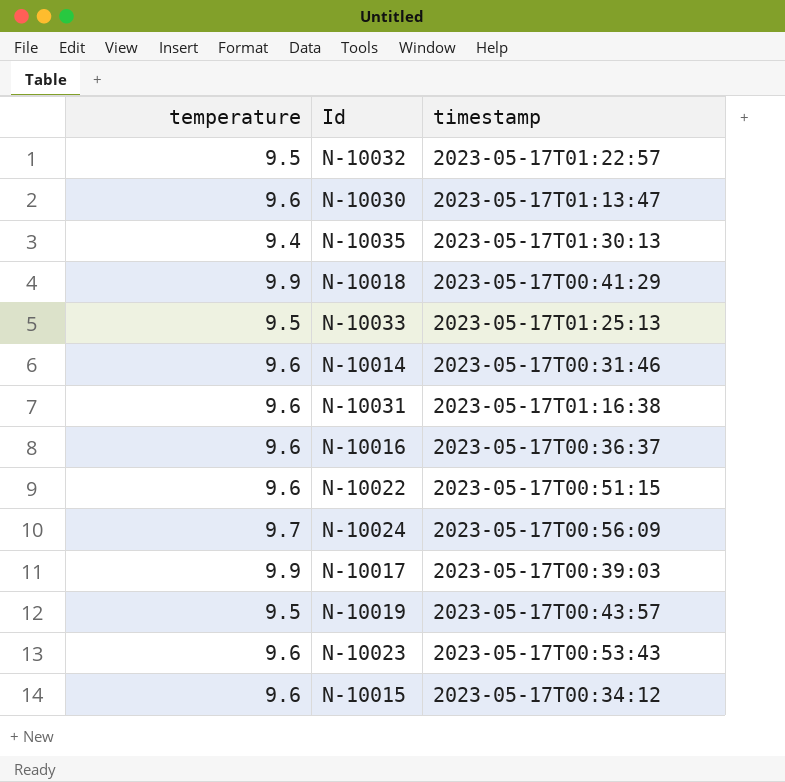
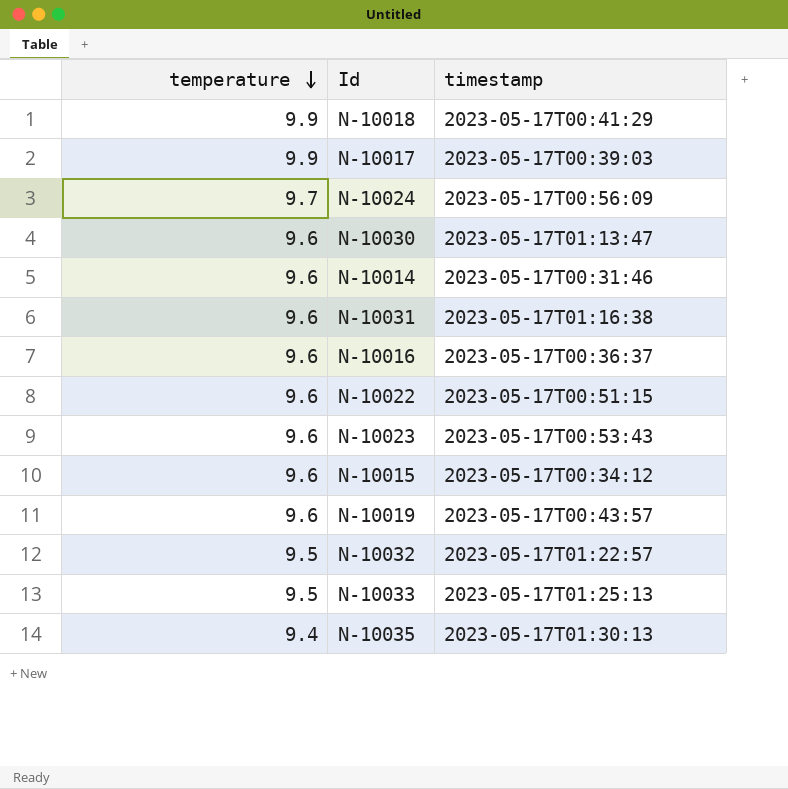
row order: none -> temperature descending
N-10019 | temperature: 9.5 -> 9.6

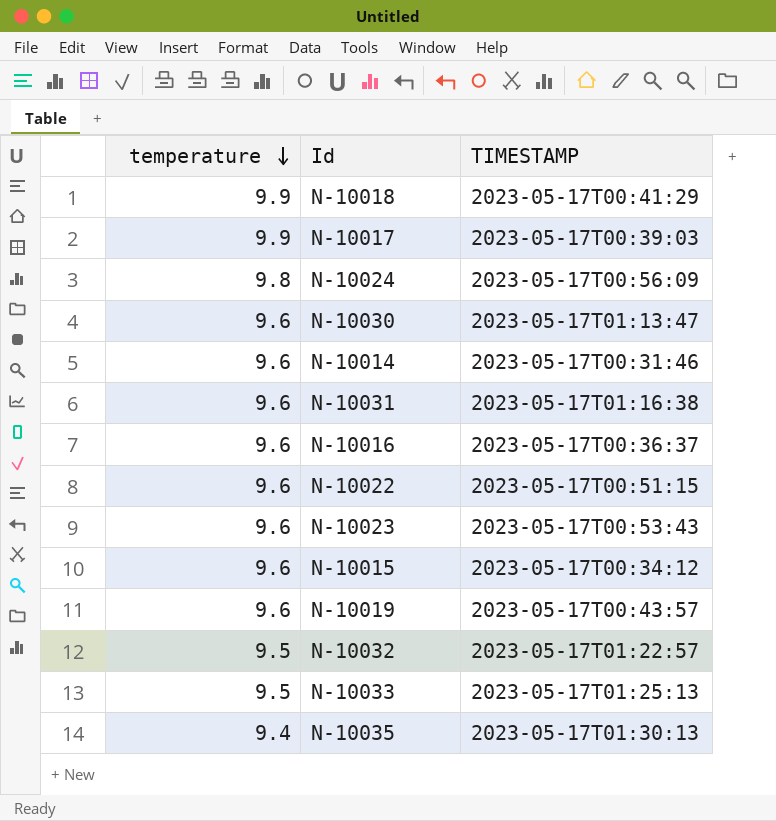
column name: timestamp -> TIMESTAMP
N-10024 | temperature: 9.7 -> 9.8

